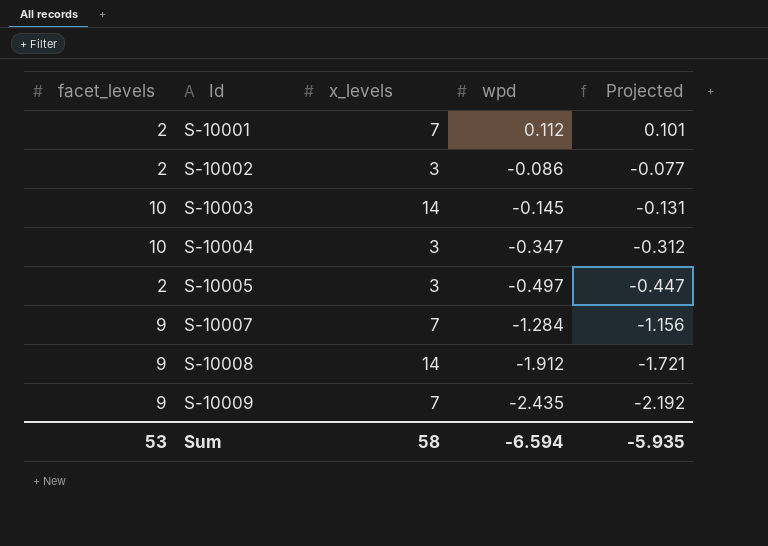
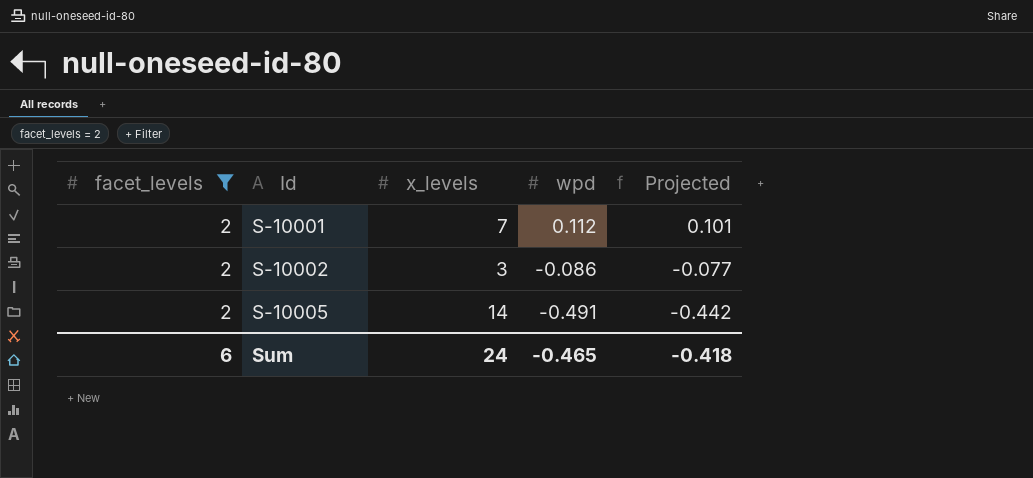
filter: none -> facet_levels = 2
S-10005 | x_levels: 3 -> 14
S-10005 | wpd: -0.497 -> -0.491
S-10005 | Projected: -0.447 -> -0.442
Sum | facet_levels: 53 -> 6
Sum | x_levels: 58 -> 24
Sum | wpd: -6.594 -> -0.465
Sum | Projected: -5.935 -> -0.418

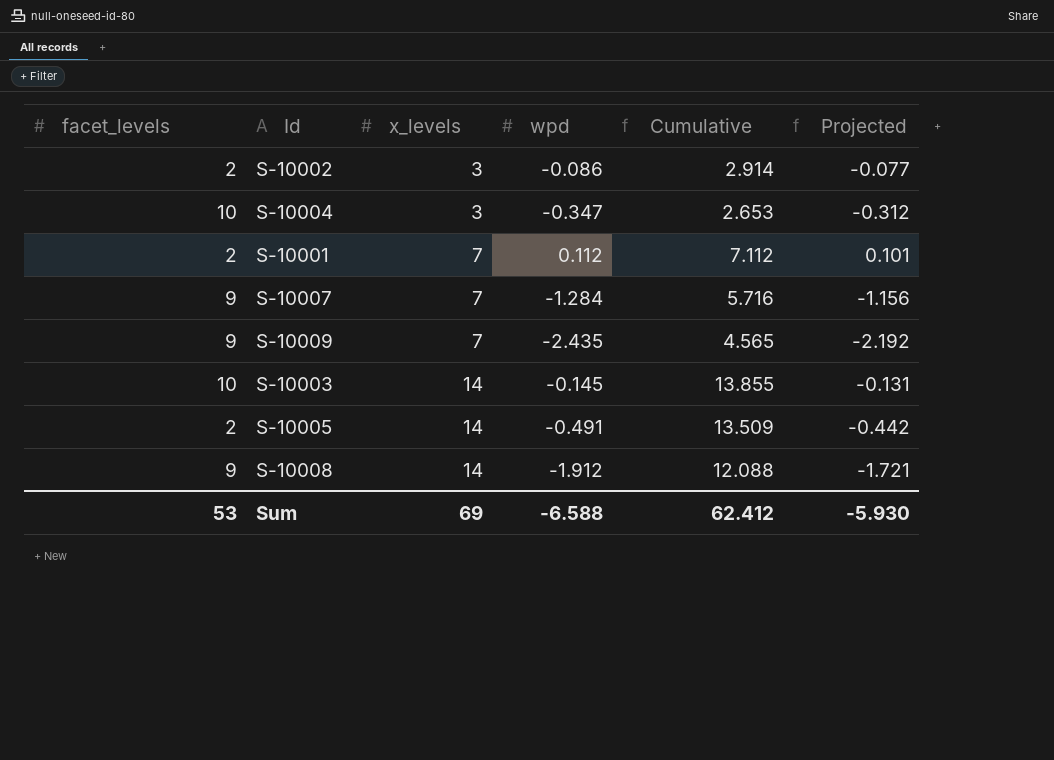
filter: facet_levels = 2 -> none
row order: Id ascending -> x_levels ascending
column Cumulative | formula: none -> [x_levels] + [wpd]
Sum | facet_levels: 6 -> 53
Sum | x_levels: 24 -> 69
Sum | wpd: -0.465 -> -6.588
Sum | Projected: -0.418 -> -5.930

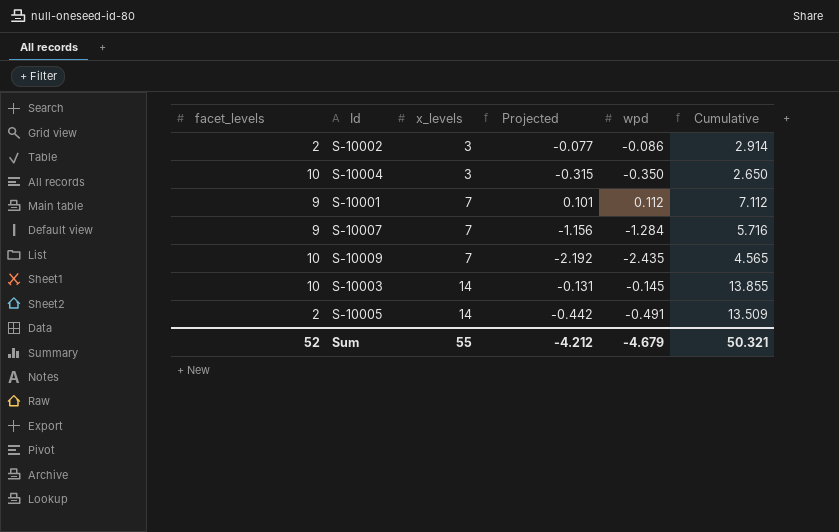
column Projected | position: 6 -> 4
row S-10008: 9 | 14 | -1.912 | 12.088 | -1.721 -> none
S-10004 | Projected: -0.312 -> -0.315
S-10004 | wpd: -0.347 -> -0.350
S-10004 | Cumulative: 2.653 -> 2.650
S-10001 | facet_levels: 2 -> 9
S-10009 | facet_levels: 9 -> 10
Sum | facet_levels: 53 -> 52
Sum | x_levels: 69 -> 55
Sum | Projected: -5.930 -> -4.212
Sum | wpd: -6.588 -> -4.679
Sum | Cumulative: 62.412 -> 50.321

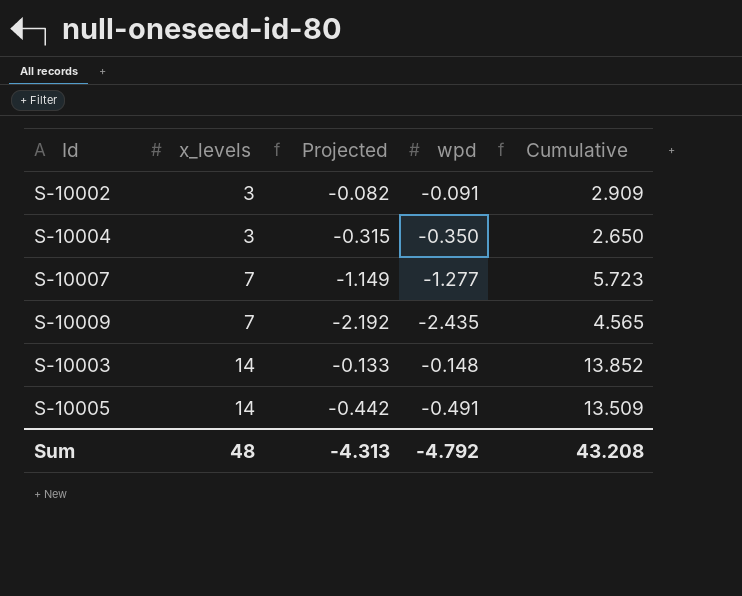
column facet_levels | position: 1 -> none
row S-10001: 9 | 7 | 0.101 | 0.112 | 7.112 -> none
S-10002 | Projected: -0.077 -> -0.082
S-10002 | wpd: -0.086 -> -0.091
S-10002 | Cumulative: 2.914 -> 2.909
S-10007 | Projected: -1.156 -> -1.149
S-10007 | wpd: -1.284 -> -1.277
S-10007 | Cumulative: 5.716 -> 5.723
S-10003 | Projected: -0.131 -> -0.133
S-10003 | wpd: -0.145 -> -0.148
S-10003 | Cumulative: 13.855 -> 13.852
Sum | x_levels: 55 -> 48
Sum | Projected: -4.212 -> -4.313
Sum | wpd: -4.679 -> -4.792
Sum | Cumulative: 50.321 -> 43.208

